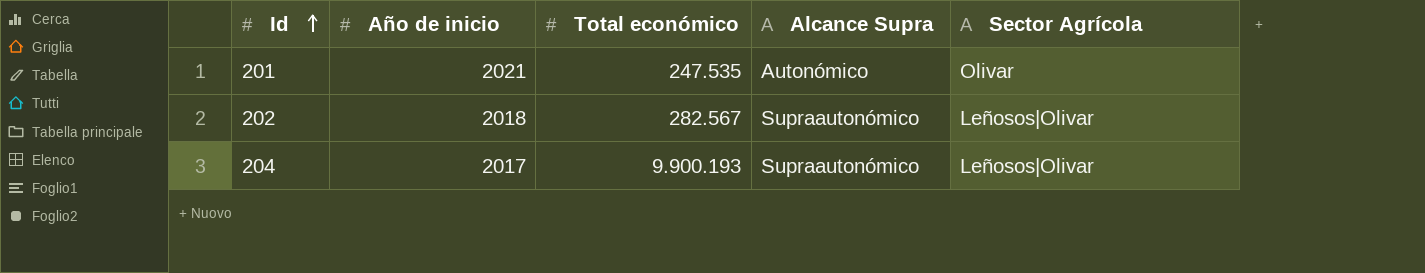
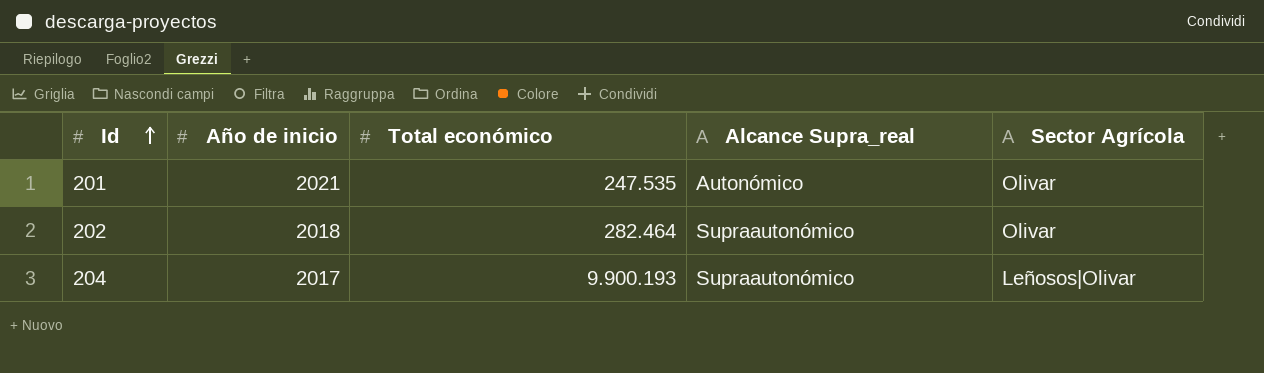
column name: Alcance Supra -> Alcance Supra_real
202 | Total económico: 282.567 -> 282.464
202 | Sector Agrícola: Leñosos|Olivar -> Olivar

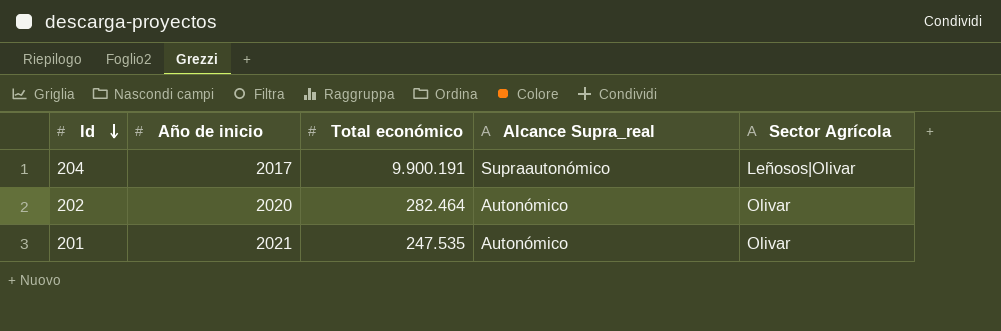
row order: Id ascending -> Id descending
204 | Total económico: 9.900.193 -> 9.900.191
202 | Año de inicio: 2018 -> 2020
202 | Alcance Supra_real: Supraautonómico -> Autonómico

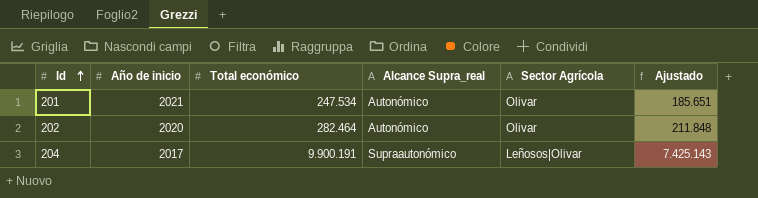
row order: Id descending -> Id ascending
column Ajustado | formula: none -> [Total económico] * 0,75
201 | Total económico: 247.535 -> 247.534

